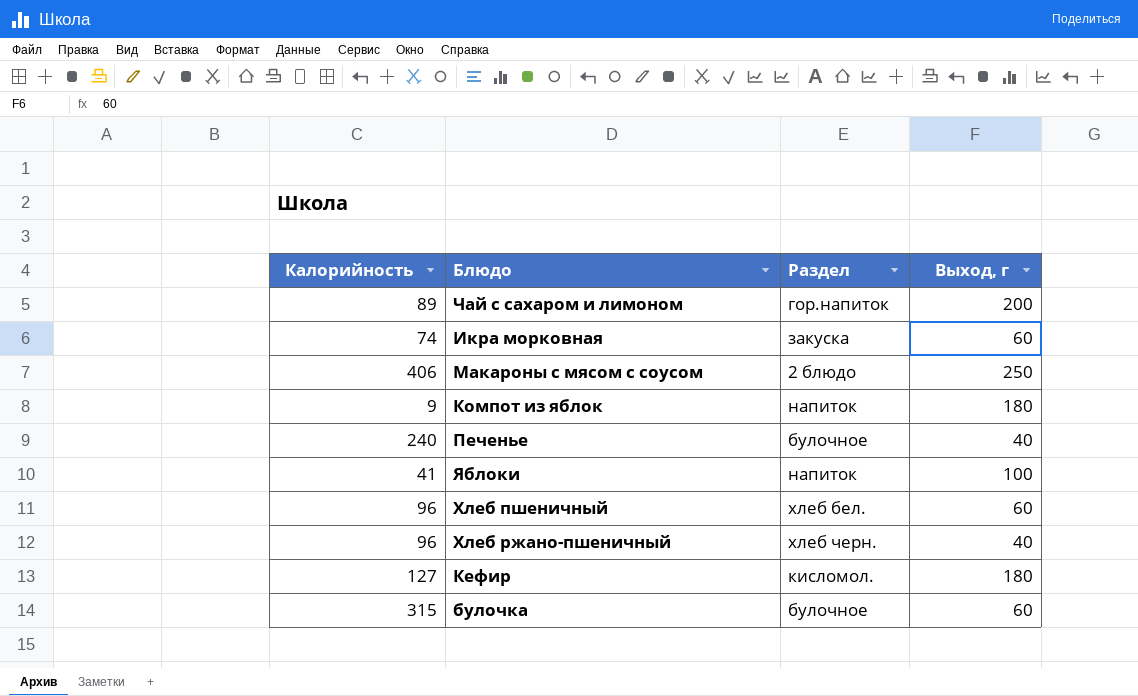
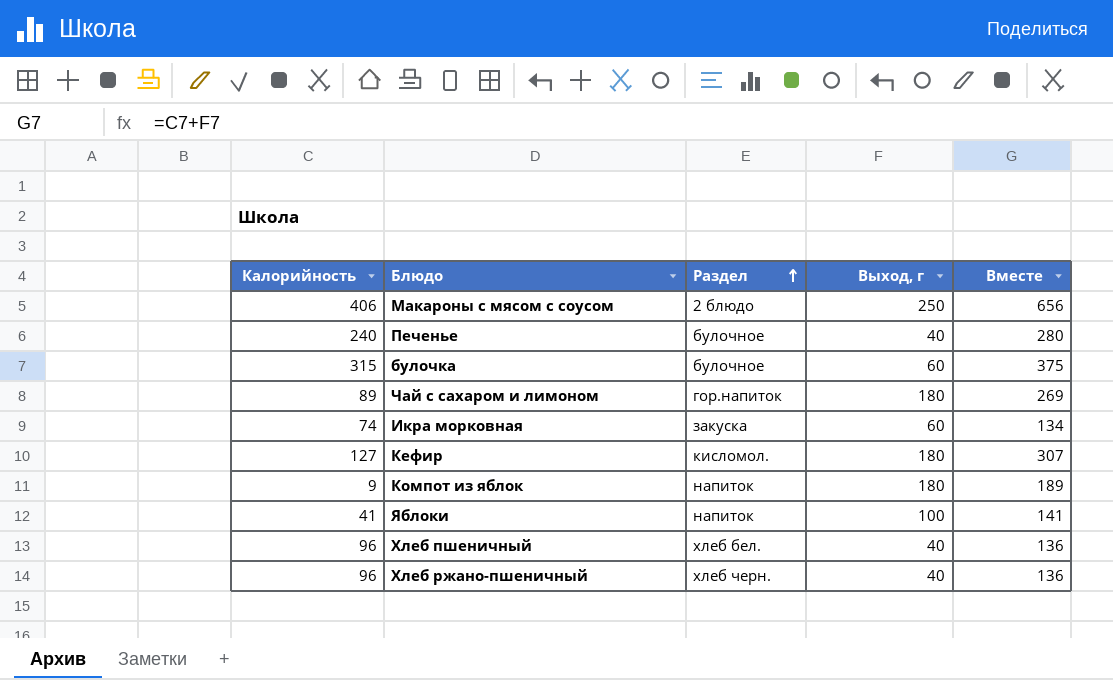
row order: none -> Раздел ascending
column Вместе | formula: none -> [Калорийность] + [Выход, г]
Чай с сахаром и лимоном | Выход, г: 200 -> 180
Хлеб пшеничный | Выход, г: 60 -> 40

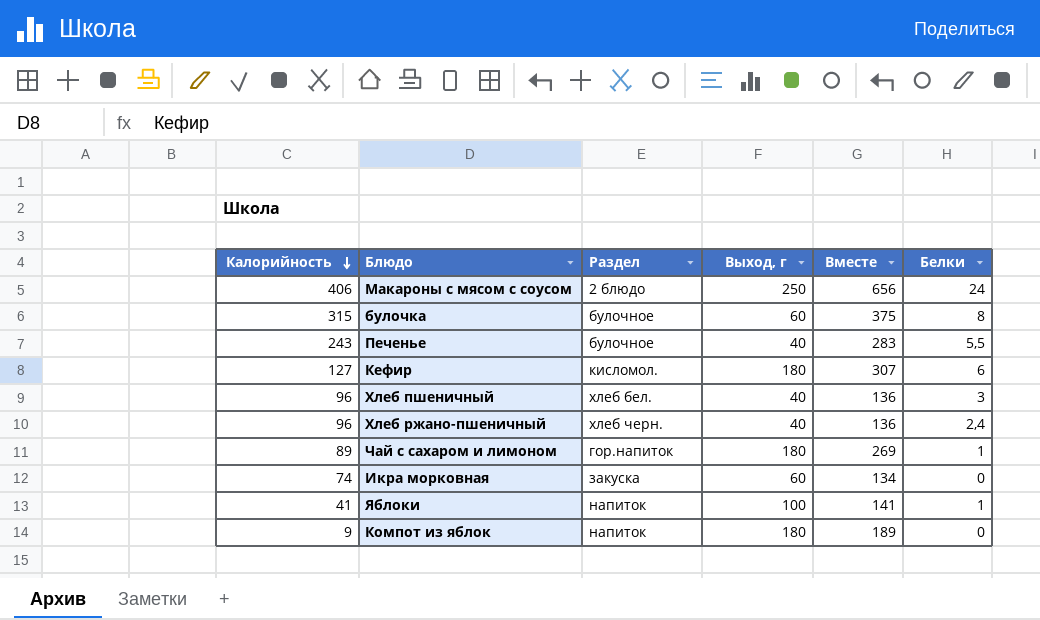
row order: Раздел ascending -> Калорийность descending
column Белки | position: none -> 6
Печенье | Калорийность: 240 -> 243
Печенье | Вместе: 280 -> 283

